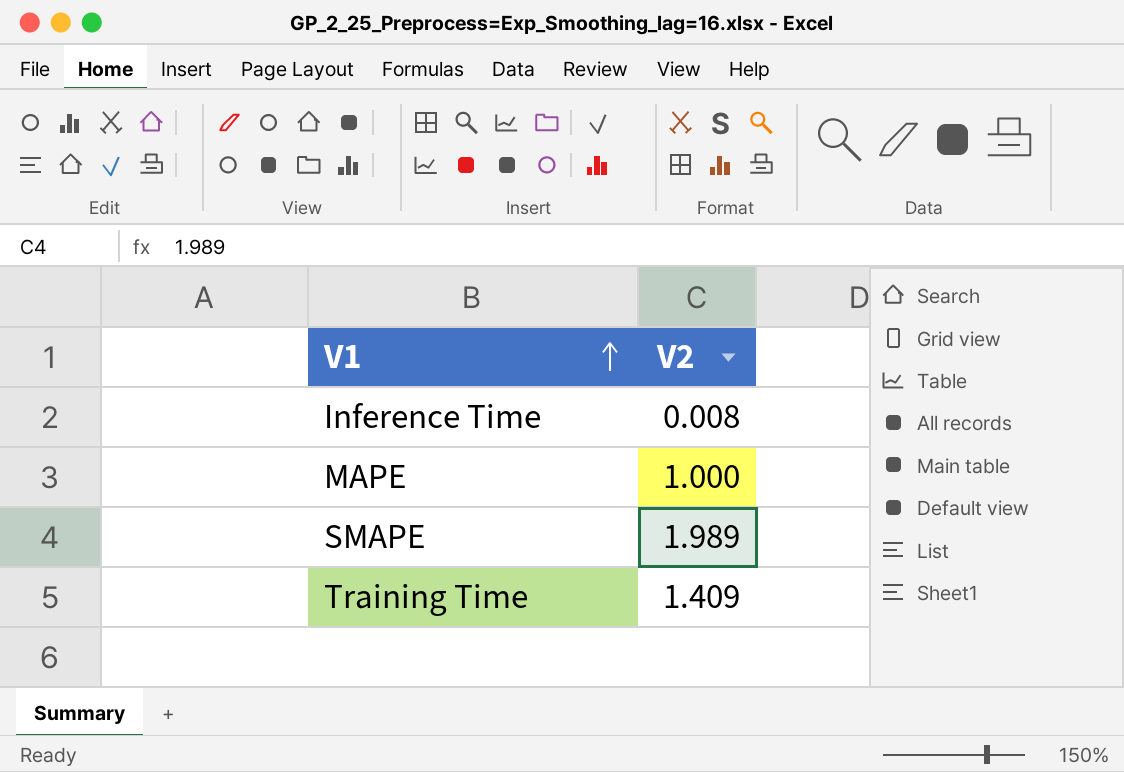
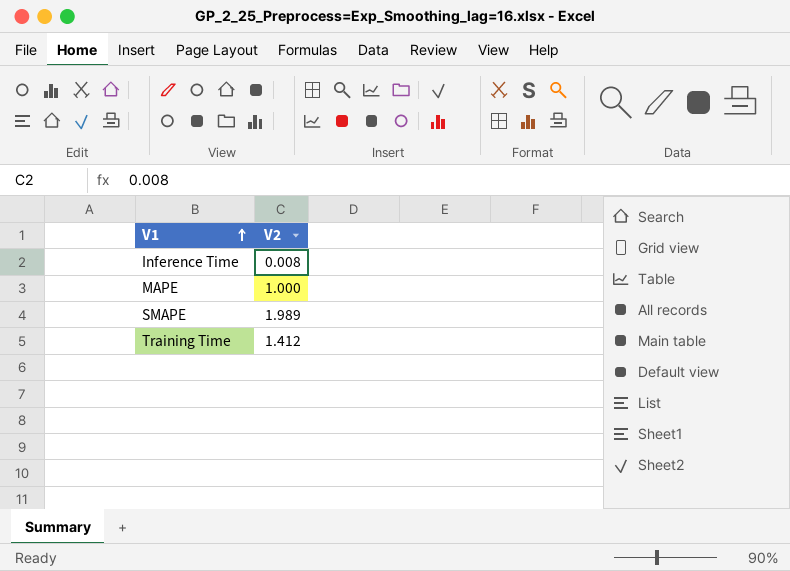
Training Time | V2: 1.409 -> 1.412

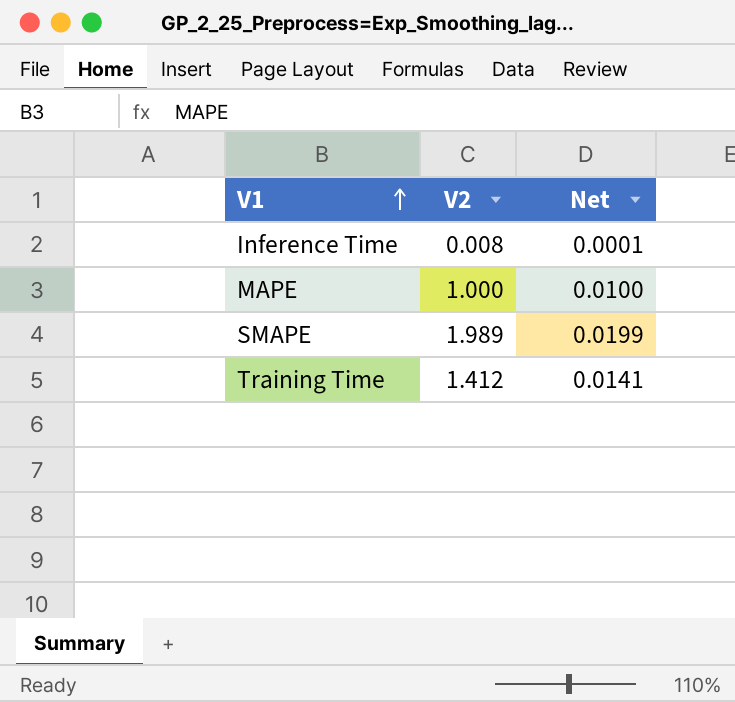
column Net | formula: none -> [V2] * 0.01

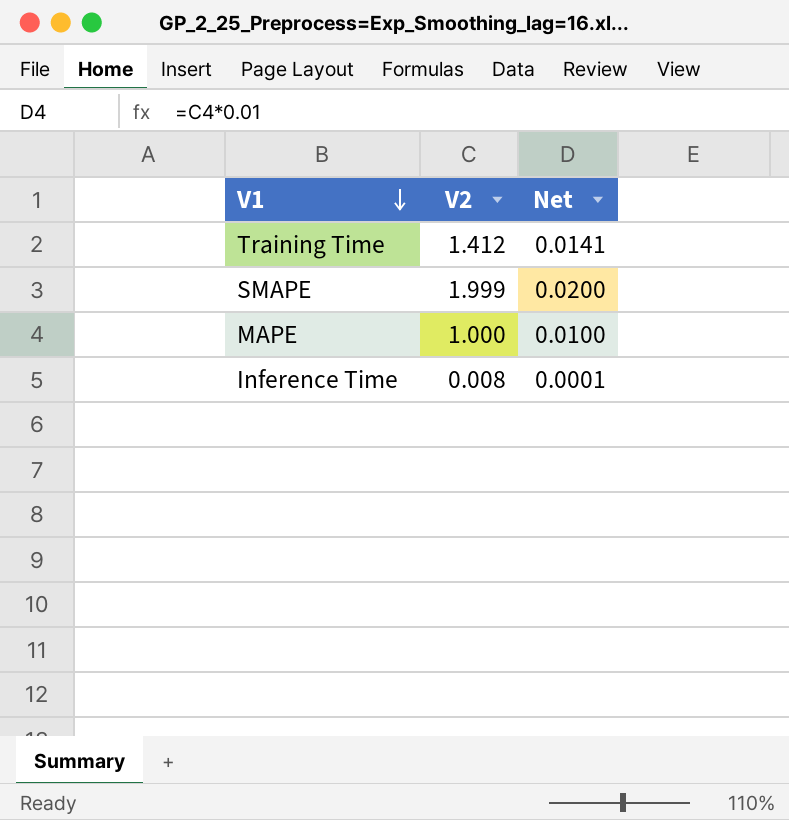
row order: V1 ascending -> V1 descending
SMAPE | V2: 1.989 -> 1.999
SMAPE | Net: 0.0199 -> 0.0200

